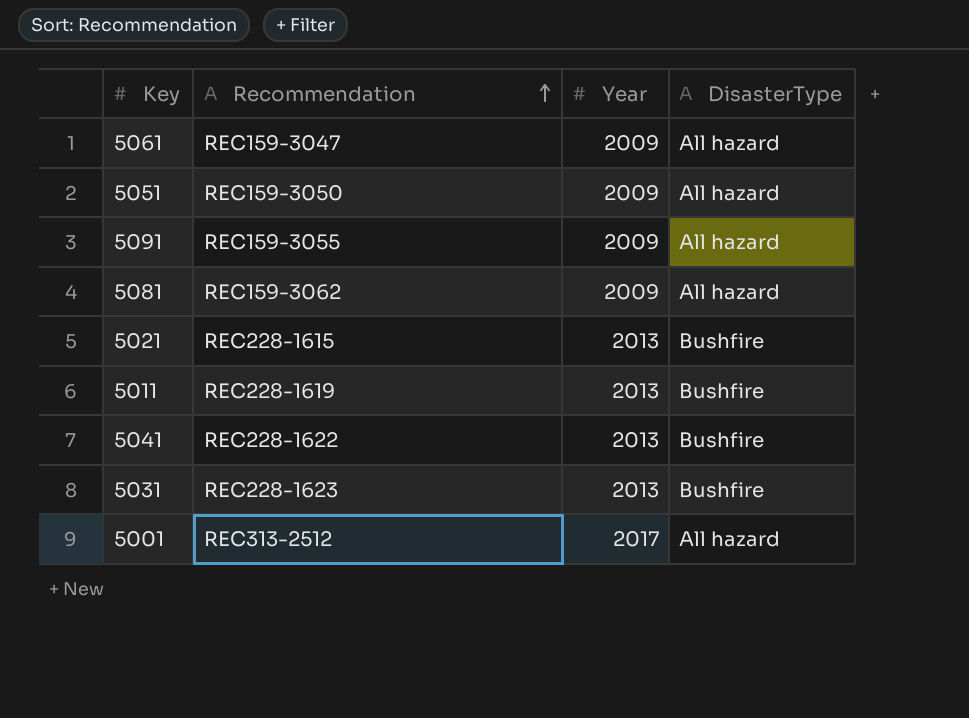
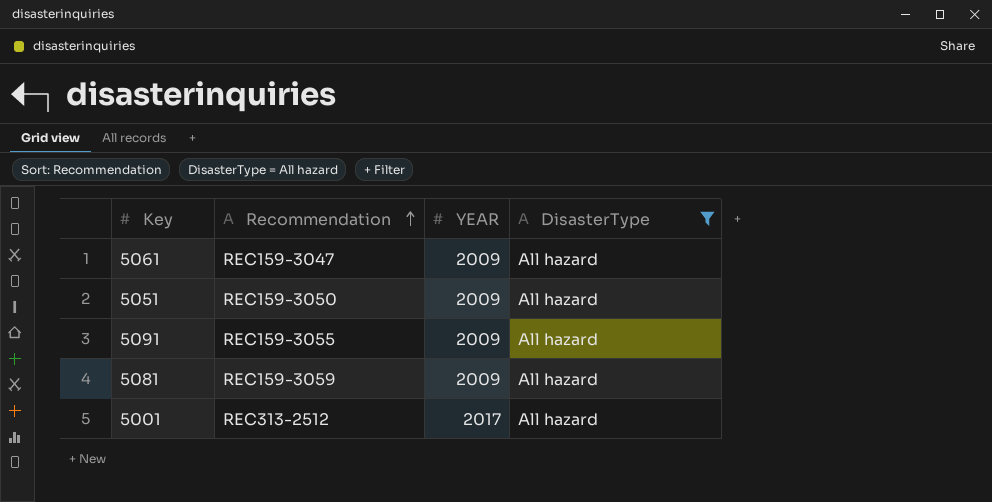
filter: none -> DisasterType = All hazard
column name: Year -> YEAR
5081 | Recommendation: REC159-3062 -> REC159-3059

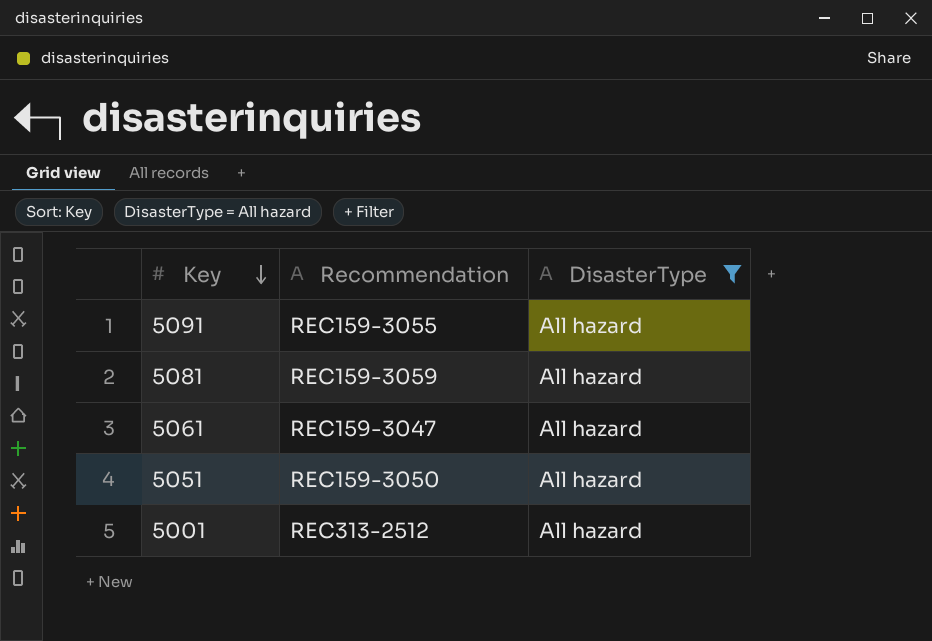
row order: Recommendation ascending -> Key descending
column YEAR | position: 3 -> none

